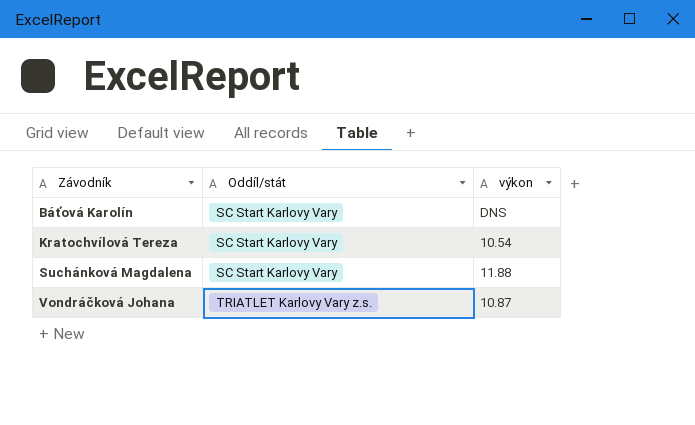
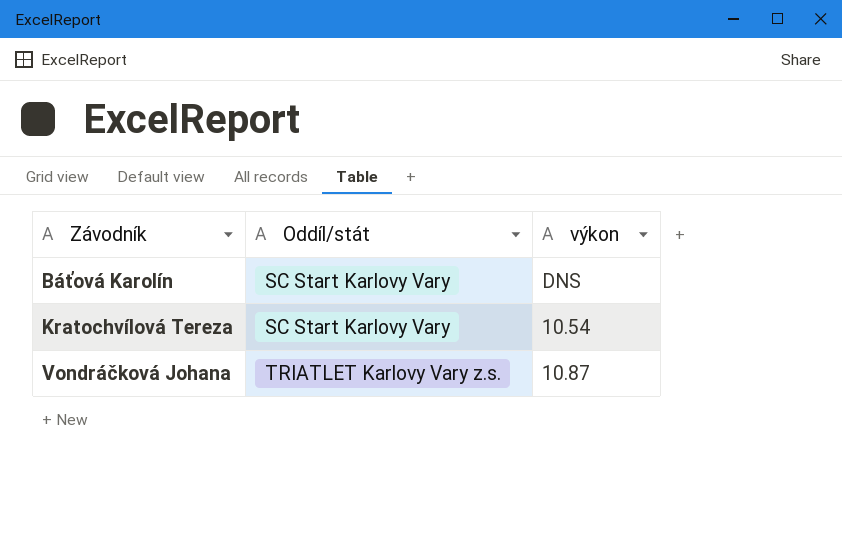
row Suchánková Magdalena: SC Start Karlovy Vary | 11.88 -> none

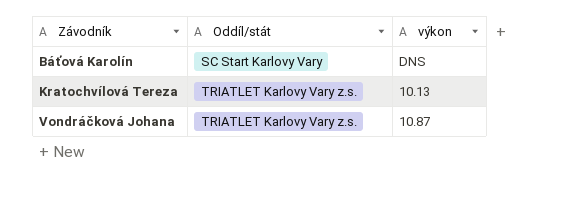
Kratochvílová Tereza | Oddíl/stát: SC Start Karlovy Vary -> TRIATLET Karlovy Vary z.s.
Kratochvílová Tereza | výkon: 10.54 -> 10.13

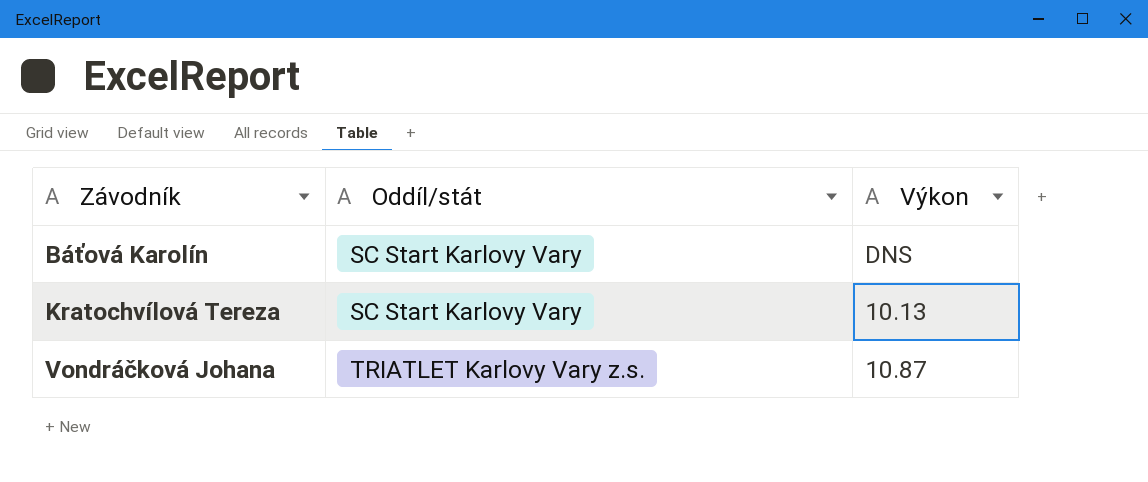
column name: výkon -> Výkon
Kratochvílová Tereza | Oddíl/stát: TRIATLET Karlovy Vary z.s. -> SC Start Karlovy Vary

